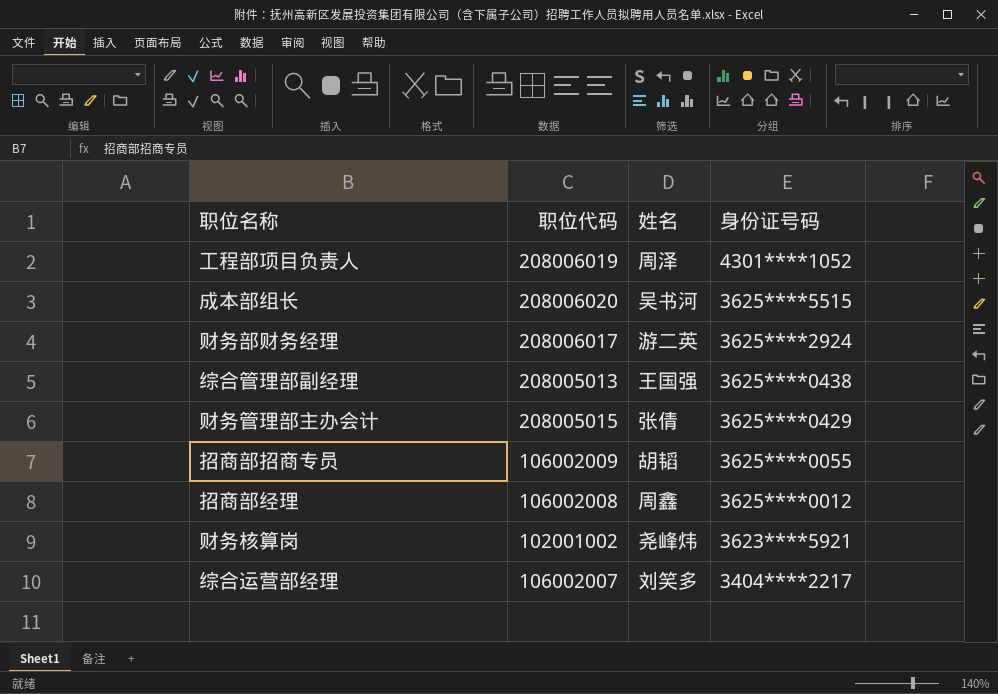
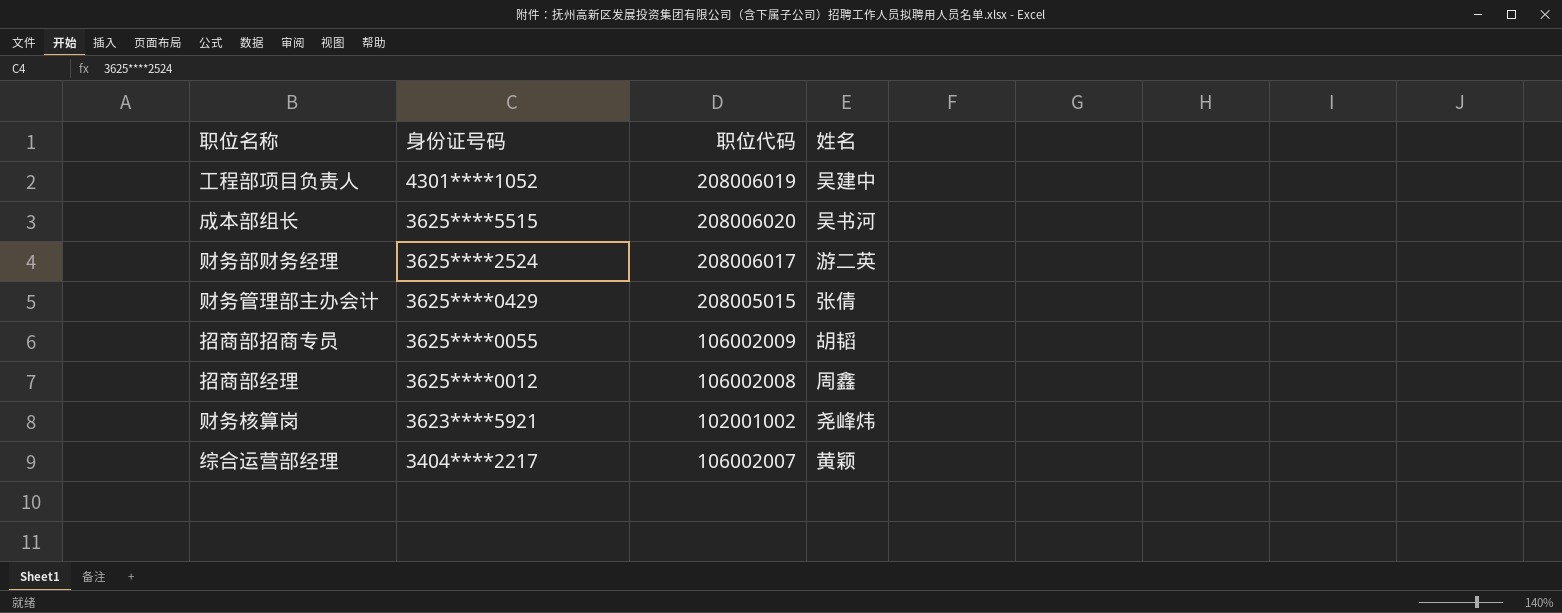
column 身份证号码 | position: 4 -> 2
row 综合管理部副经理: 208005013 | 王国强 | 3625****0438 -> none
工程部项目负责人 | 姓名: 周泽 -> 吴建中
财务部财务经理 | 身份证号码: 3625****2924 -> 3625****2524
综合运营部经理 | 姓名: 刘笑多 -> 黄颖

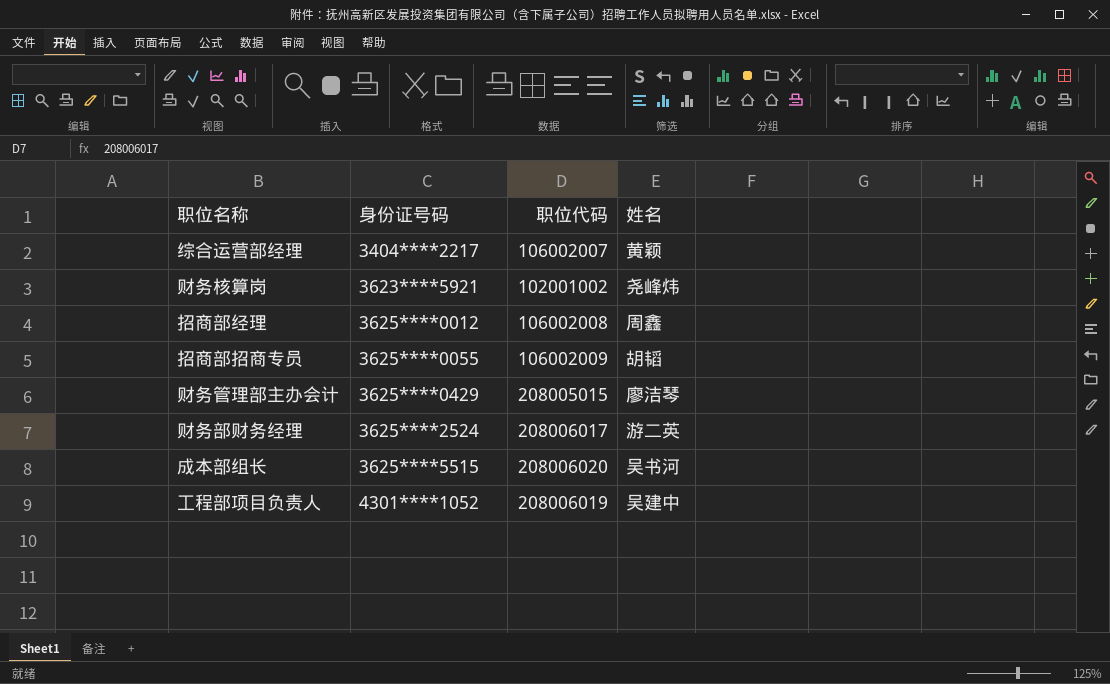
row order: 身份证号码 descending -> 身份证号码 ascending
财务管理部主办会计 | 姓名: 张倩 -> 廖洁琴

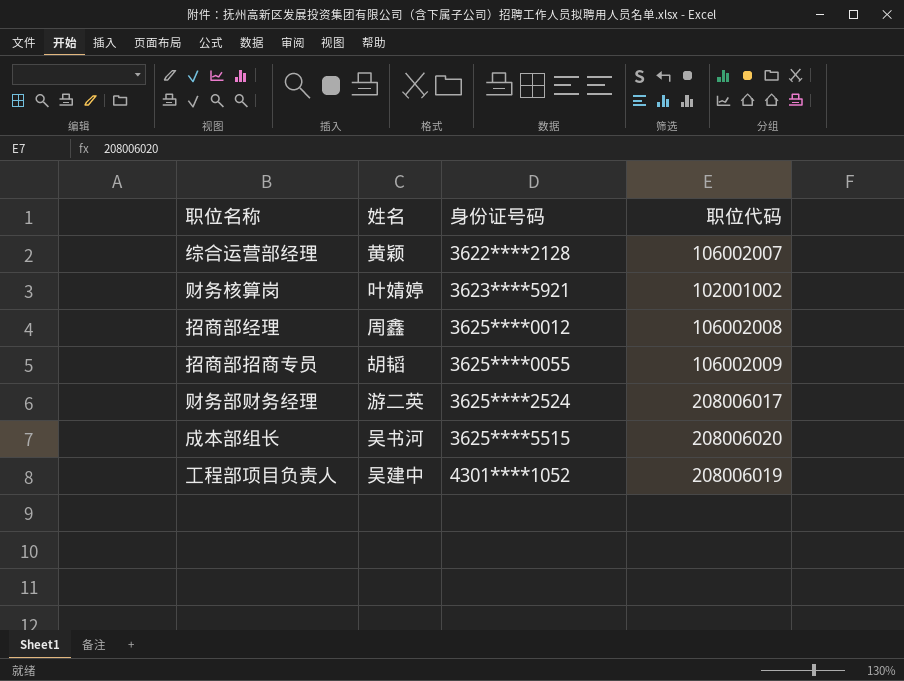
column 姓名 | position: 4 -> 2
row 财务管理部主办会计: 3625****0429 | 208005015 | 廖洁琴 -> none
综合运营部经理 | 身份证号码: 3404****2217 -> 3622****2128
财务核算岗 | 姓名: 尧峰炜 -> 叶婧婷

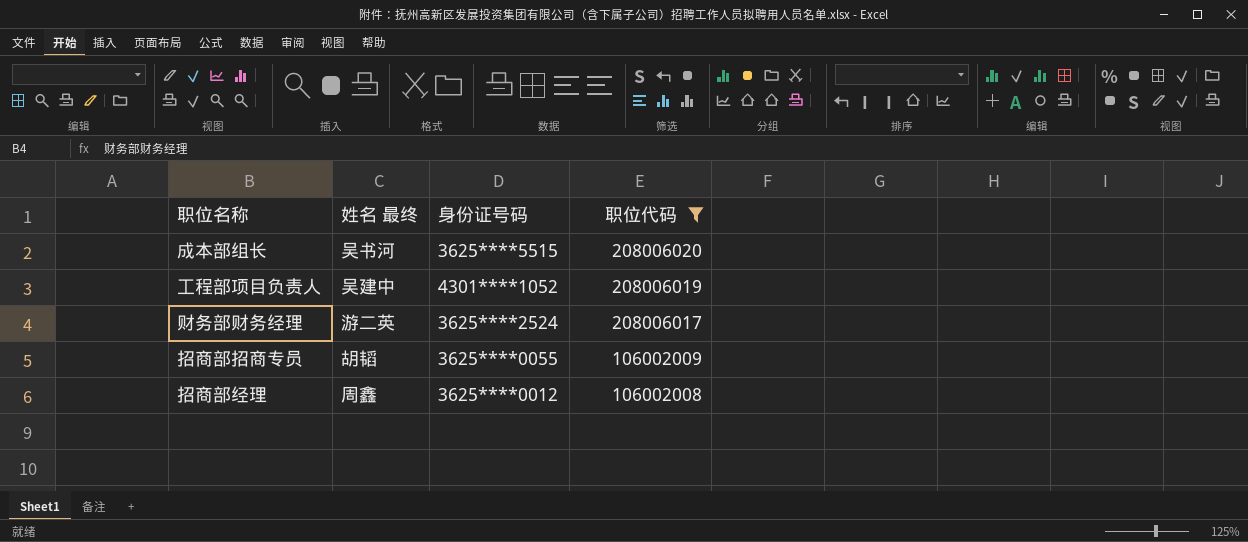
filter: none -> 职位代码 >= 106002008
row order: 身份证号码 ascending -> 职位代码 descending
column name: 姓名 -> 姓名 最终

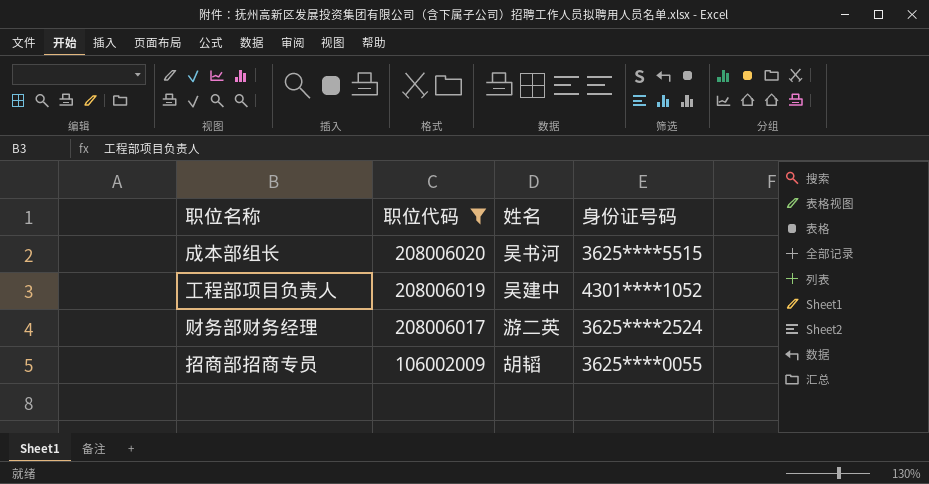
column 职位代码 | position: 4 -> 2
column name: 姓名 最终 -> 姓名
row 招商部经理: 周鑫 | 3625****0012 | 106002008 -> none

